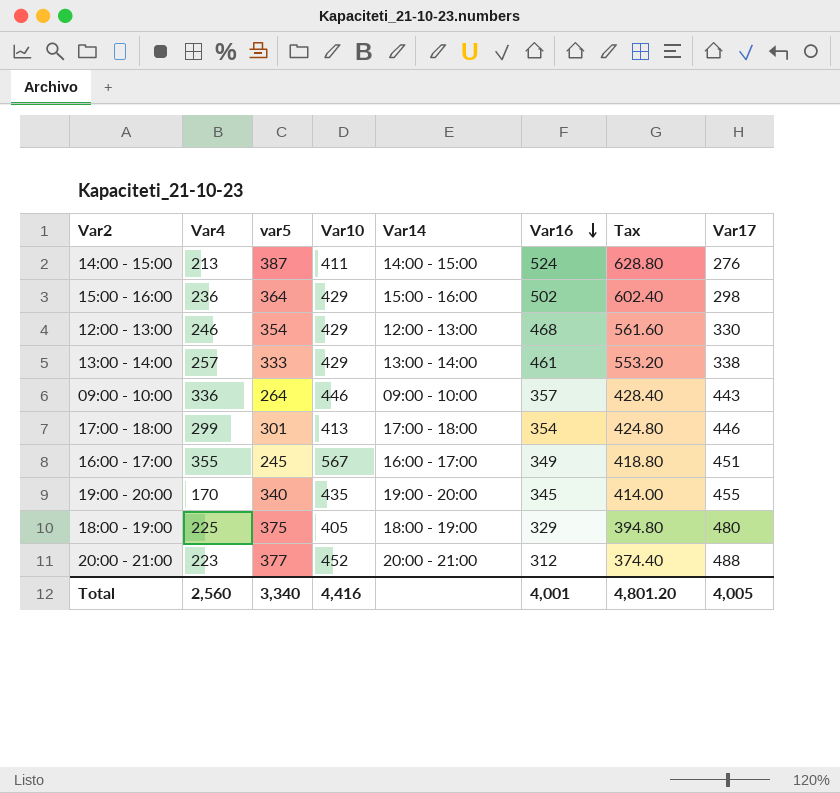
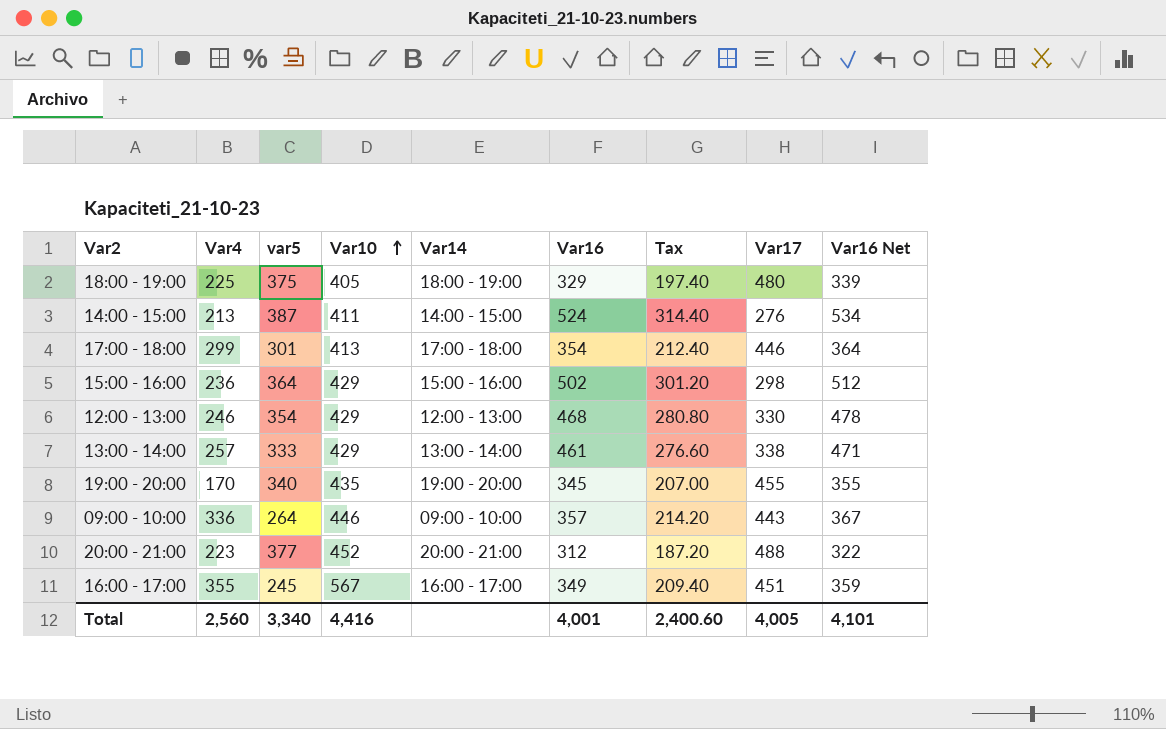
row order: Var16 descending -> Var10 ascending
column Tax | formula: [Var16] * 1.2 -> [Var16] * 0.6
column Var16 Net | formula: none -> [Var16] + 10
Total | Tax: 4,801.20 -> 2,400.60

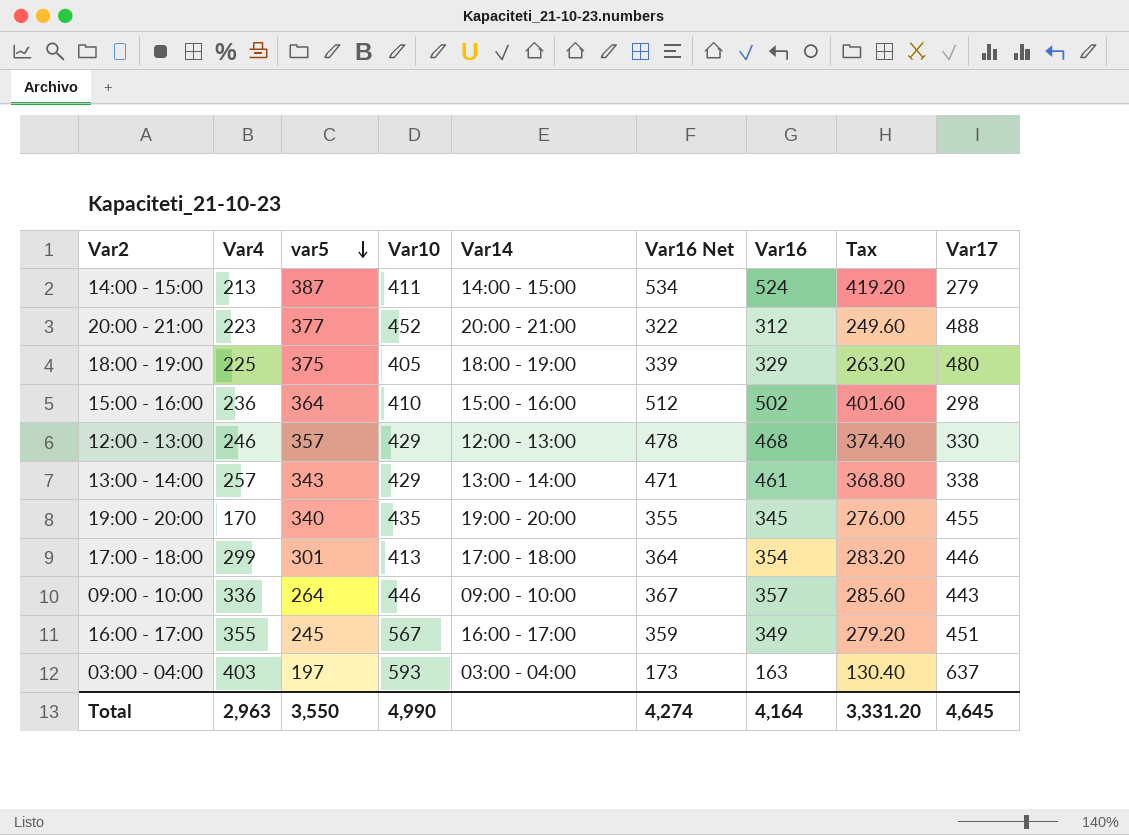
row order: Var10 ascending -> var5 descending
column Var16 Net | position: 9 -> 6
column Tax | formula: [Var16] * 0.6 -> [Var16] * 0.8
14:00 - 15:00 | Var17: 276 -> 279
15:00 - 16:00 | Var10: 429 -> 410
12:00 - 13:00 | var5: 354 -> 357
13:00 - 14:00 | var5: 333 -> 343
row 03:00 - 04:00: none -> 403 | 197 | 593 | 03:00 - 04:00 | 173 | 163 | 130.40 | 637
Total | Var4: 2,560 -> 2,963
Total | var5: 3,340 -> 3,550
Total | Var10: 4,416 -> 4,990
Total | Var16 Net: 4,101 -> 4,274
Total | Var16: 4,001 -> 4,164
Total | Tax: 2,400.60 -> 3,331.20
Total | Var17: 4,005 -> 4,645

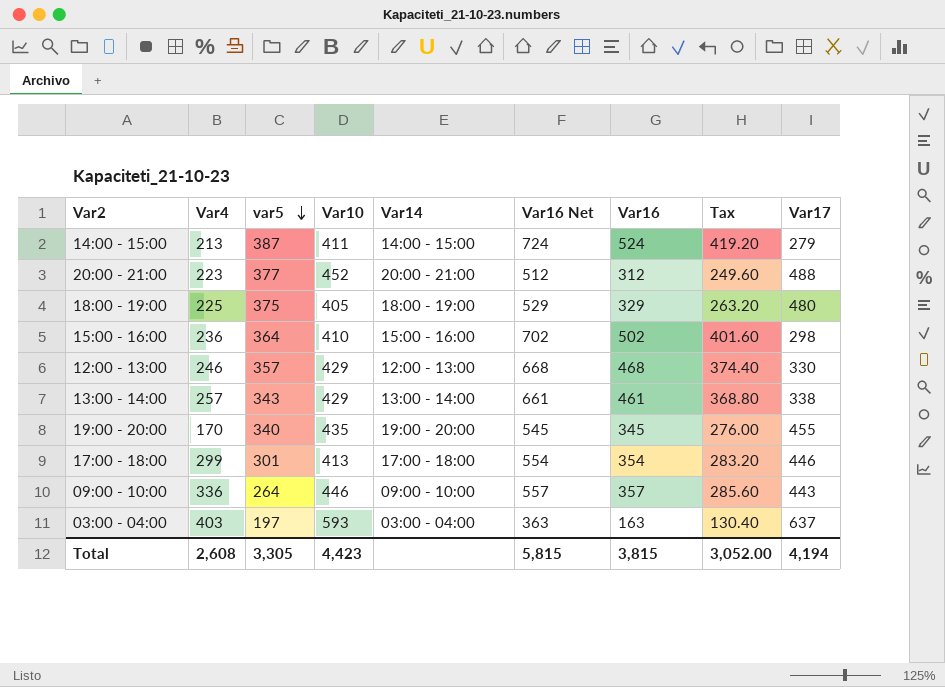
column Var16 Net | formula: [Var16] + 10 -> [Var16] + 200
row 16:00 - 17:00: 355 | 245 | 567 | 16:00 - 17:00 | 359 | 349 | 279.20 | 451 -> none
Total | Var4: 2,963 -> 2,608
Total | var5: 3,550 -> 3,305
Total | Var10: 4,990 -> 4,423
Total | Var16 Net: 4,274 -> 5,815
Total | Var16: 4,164 -> 3,815
Total | Tax: 3,331.20 -> 3,052.00
Total | Var17: 4,645 -> 4,194

